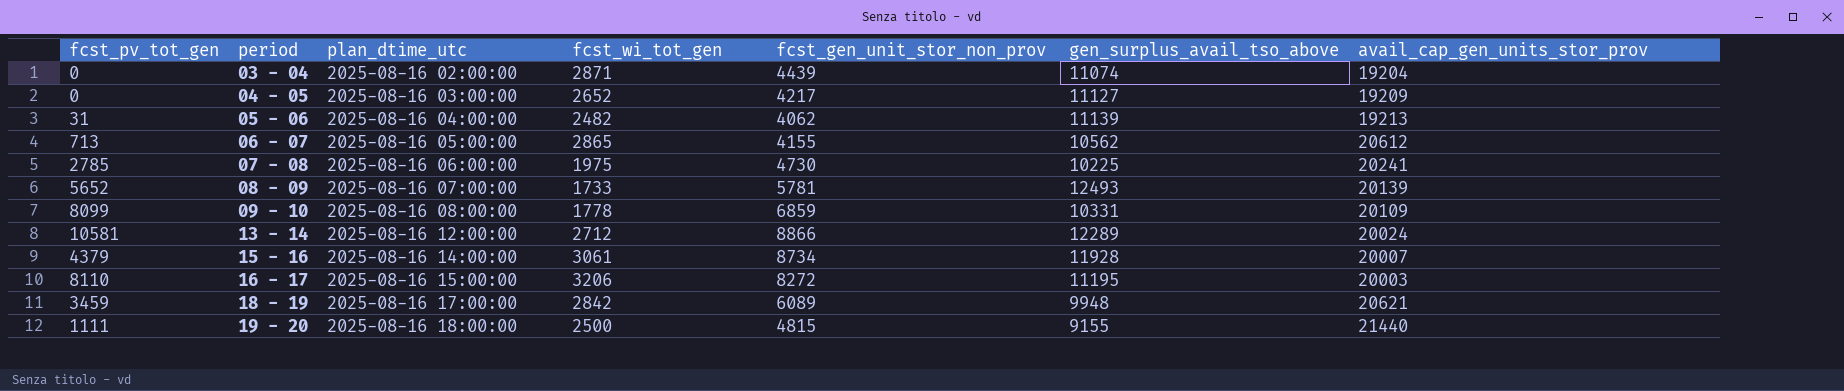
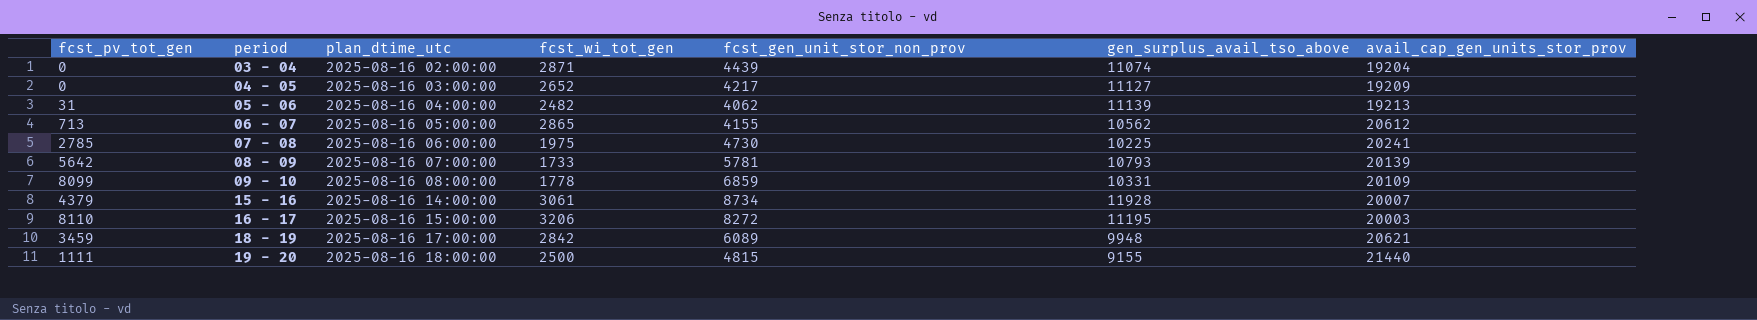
row 13 - 14: 10581 | 2025-08-16 12:00:00 | 2712 | 8866 | 12289 | 20024 -> none
08 - 09 | fcst_pv_tot_gen: 5652 -> 5642
08 - 09 | gen_surplus_avail_tso_above: 12493 -> 10793

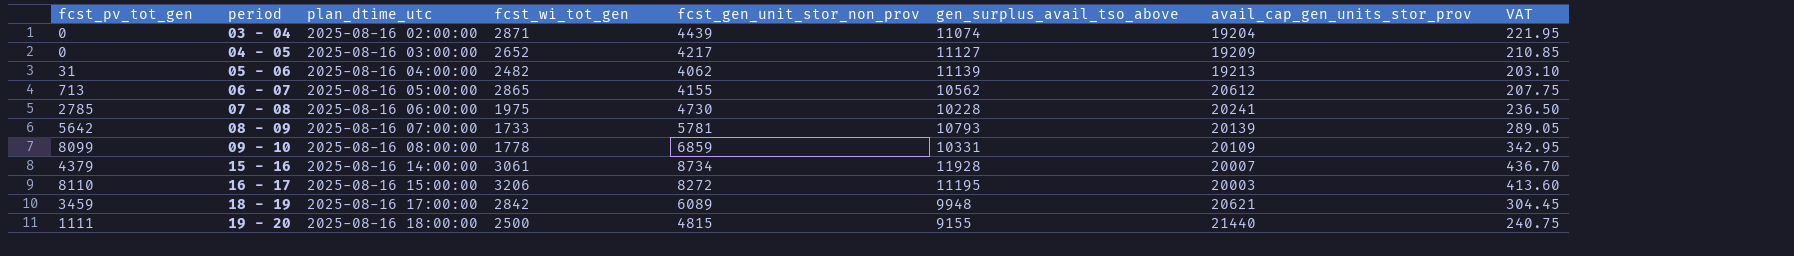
column VAT | formula: none -> [fcst_gen_unit_stor_non_prov] * 0.05
07 - 08 | gen_surplus_avail_tso_above: 10225 -> 10228

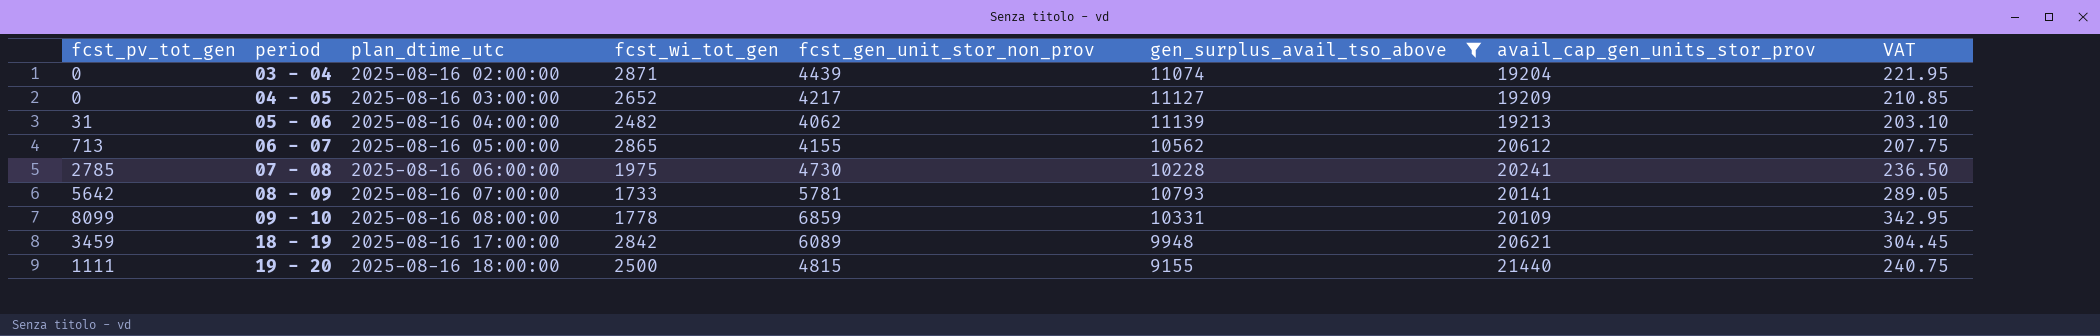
filter: none -> gen_surplus_avail_tso_above <= 11139
08 - 09 | avail_cap_gen_units_stor_prov: 20139 -> 20141

